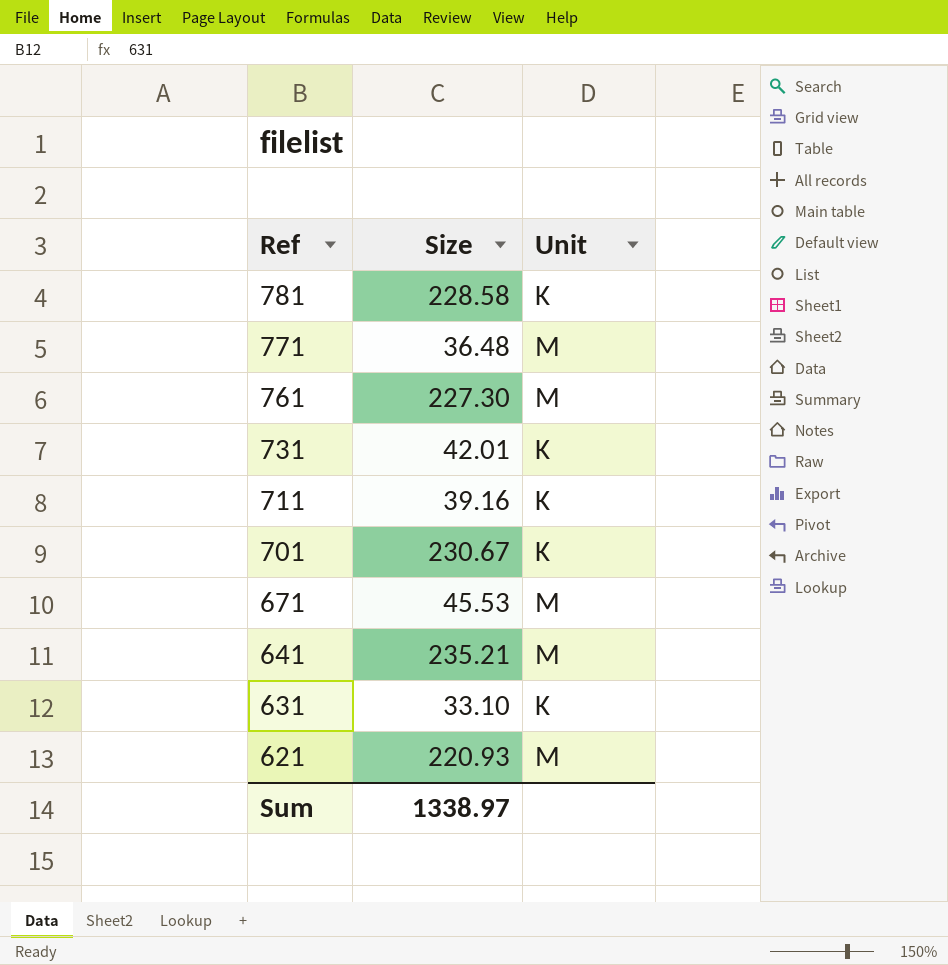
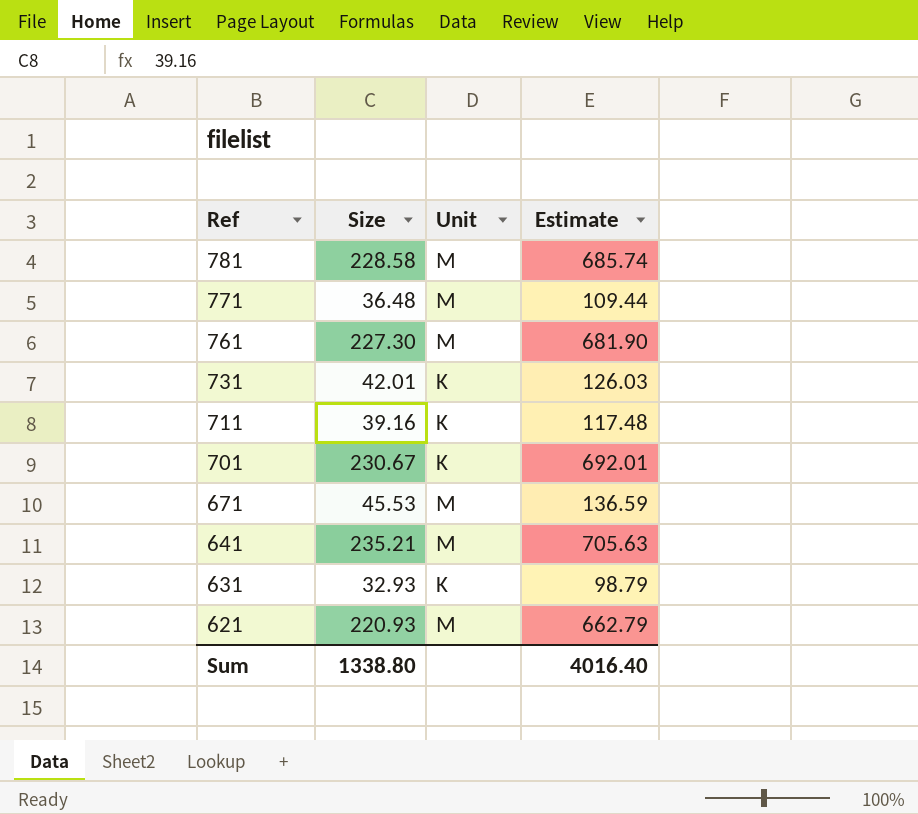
column Estimate | formula: none -> [Size] * 3
781 | Unit: K -> M
631 | Size: 33.10 -> 32.93
Sum | Size: 1338.97 -> 1338.80

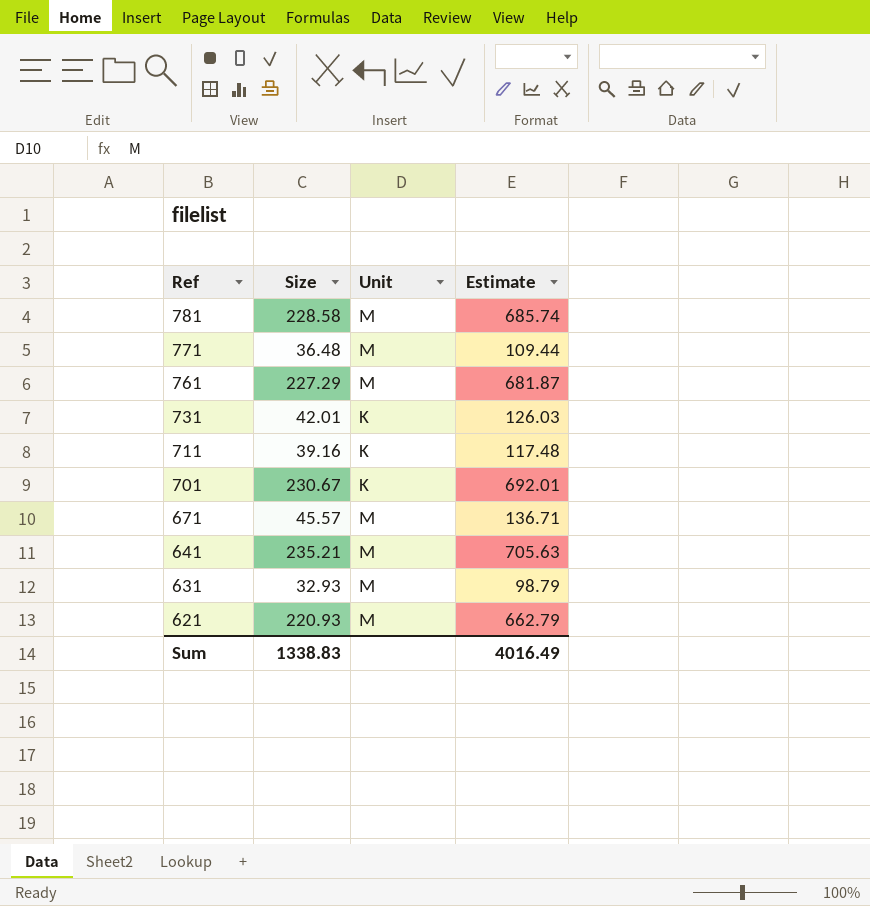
761 | Size: 227.30 -> 227.29
761 | Estimate: 681.90 -> 681.87
671 | Size: 45.53 -> 45.57
671 | Estimate: 136.59 -> 136.71
631 | Unit: K -> M
Sum | Size: 1338.80 -> 1338.83
Sum | Estimate: 4016.40 -> 4016.49

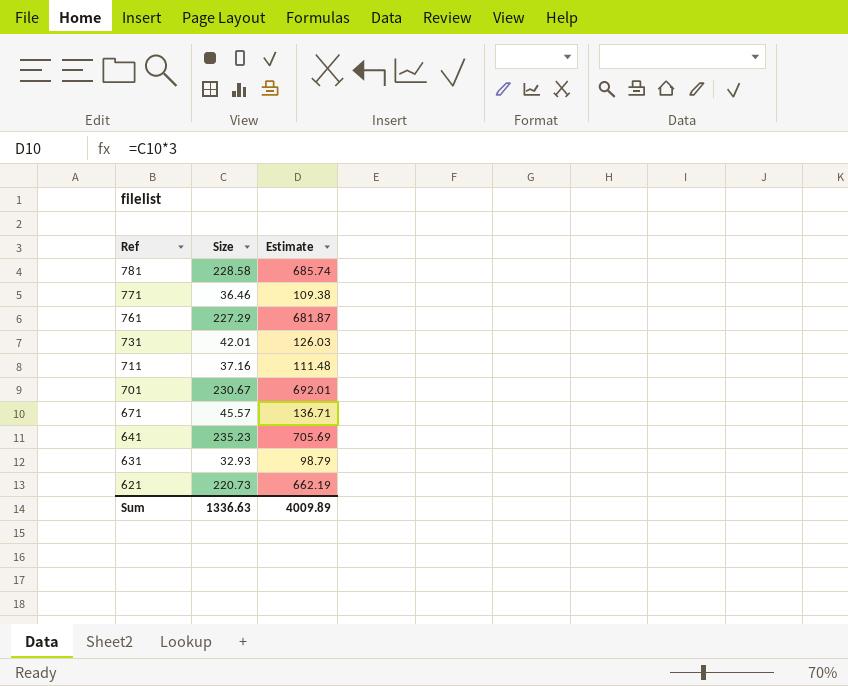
column Unit | position: 3 -> none
771 | Size: 36.48 -> 36.46
771 | Estimate: 109.44 -> 109.38
711 | Size: 39.16 -> 37.16
711 | Estimate: 117.48 -> 111.48
641 | Size: 235.21 -> 235.23
641 | Estimate: 705.63 -> 705.69
621 | Size: 220.93 -> 220.73
621 | Estimate: 662.79 -> 662.19
Sum | Size: 1338.83 -> 1336.63
Sum | Estimate: 4016.49 -> 4009.89

